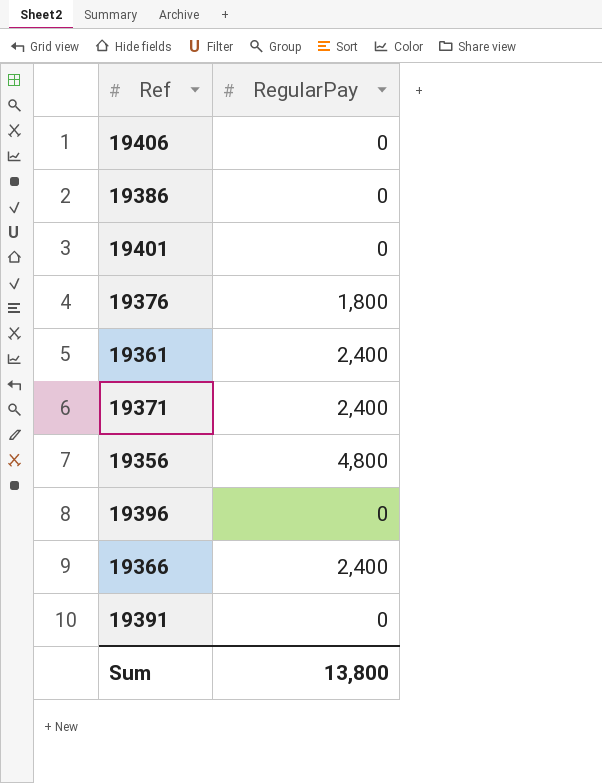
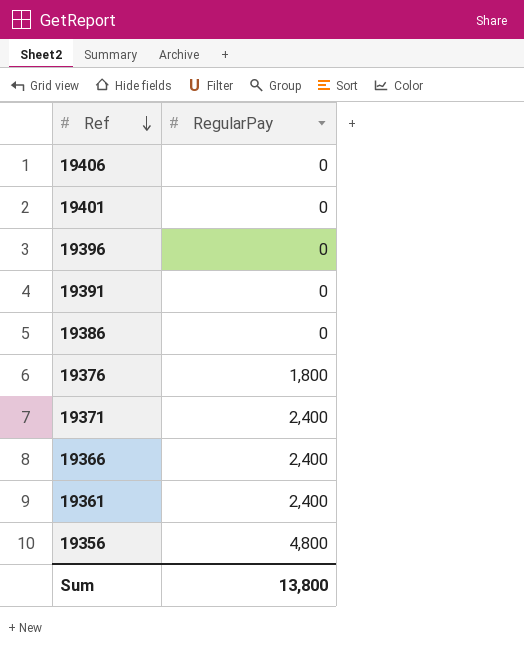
row order: none -> Ref descending

